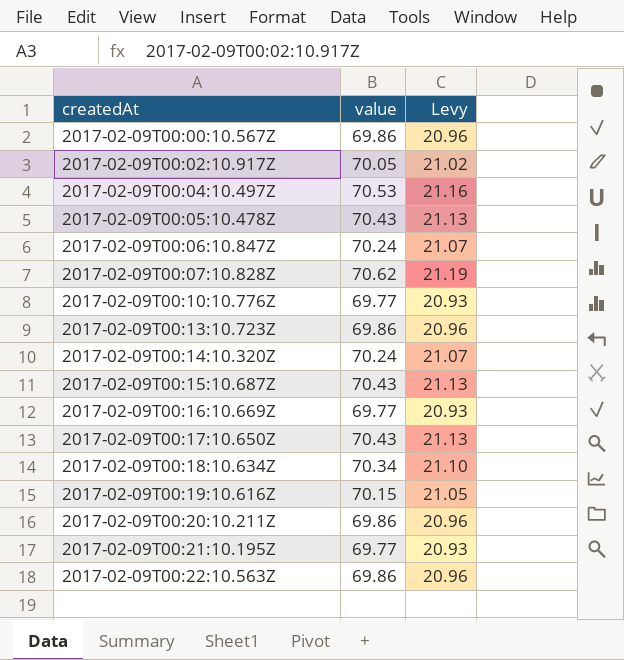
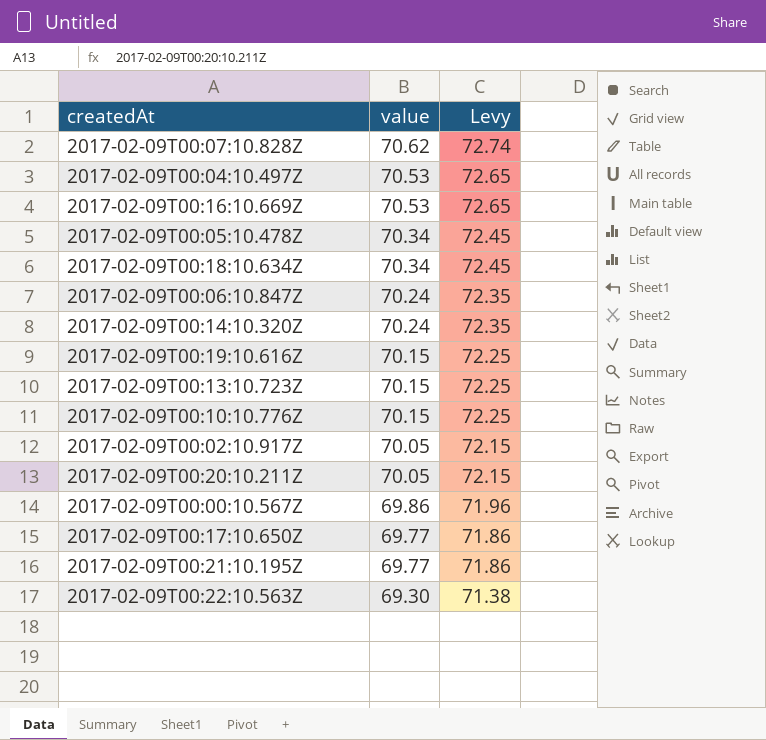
row order: createdAt ascending -> value descending
column Levy | formula: [value] * 0.3 -> [value] * 1.03
row 2017-02-09T00:15:10.687Z: 70.43 | 21.13 -> none
2017-02-09T00:16:10.669Z | value: 69.77 -> 70.53
2017-02-09T00:05:10.478Z | value: 70.43 -> 70.34
2017-02-09T00:13:10.723Z | value: 69.86 -> 70.15
2017-02-09T00:10:10.776Z | value: 69.77 -> 70.15
2017-02-09T00:20:10.211Z | value: 69.86 -> 70.05
2017-02-09T00:17:10.650Z | value: 70.43 -> 69.77
2017-02-09T00:22:10.563Z | value: 69.86 -> 69.30

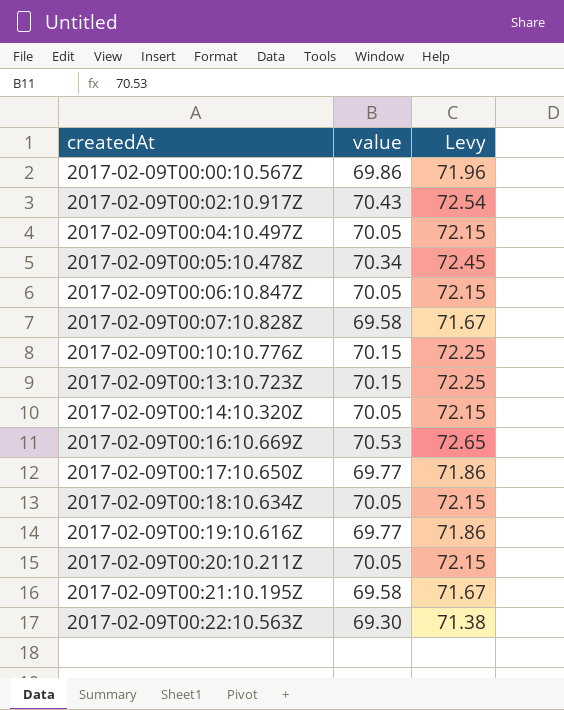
row order: value descending -> createdAt ascending
2017-02-09T00:02:10.917Z | value: 70.05 -> 70.43
2017-02-09T00:02:10.917Z | Levy: 72.15 -> 72.54
2017-02-09T00:04:10.497Z | value: 70.53 -> 70.05
2017-02-09T00:04:10.497Z | Levy: 72.65 -> 72.15
2017-02-09T00:06:10.847Z | value: 70.24 -> 70.05
2017-02-09T00:06:10.847Z | Levy: 72.35 -> 72.15
2017-02-09T00:07:10.828Z | value: 70.62 -> 69.58
2017-02-09T00:07:10.828Z | Levy: 72.74 -> 71.67
2017-02-09T00:14:10.320Z | value: 70.24 -> 70.05
2017-02-09T00:14:10.320Z | Levy: 72.35 -> 72.15
2017-02-09T00:18:10.634Z | value: 70.34 -> 70.05
2017-02-09T00:18:10.634Z | Levy: 72.45 -> 72.15
2017-02-09T00:19:10.616Z | value: 70.15 -> 69.77
2017-02-09T00:19:10.616Z | Levy: 72.25 -> 71.86
2017-02-09T00:21:10.195Z | value: 69.77 -> 69.58
2017-02-09T00:21:10.195Z | Levy: 71.86 -> 71.67

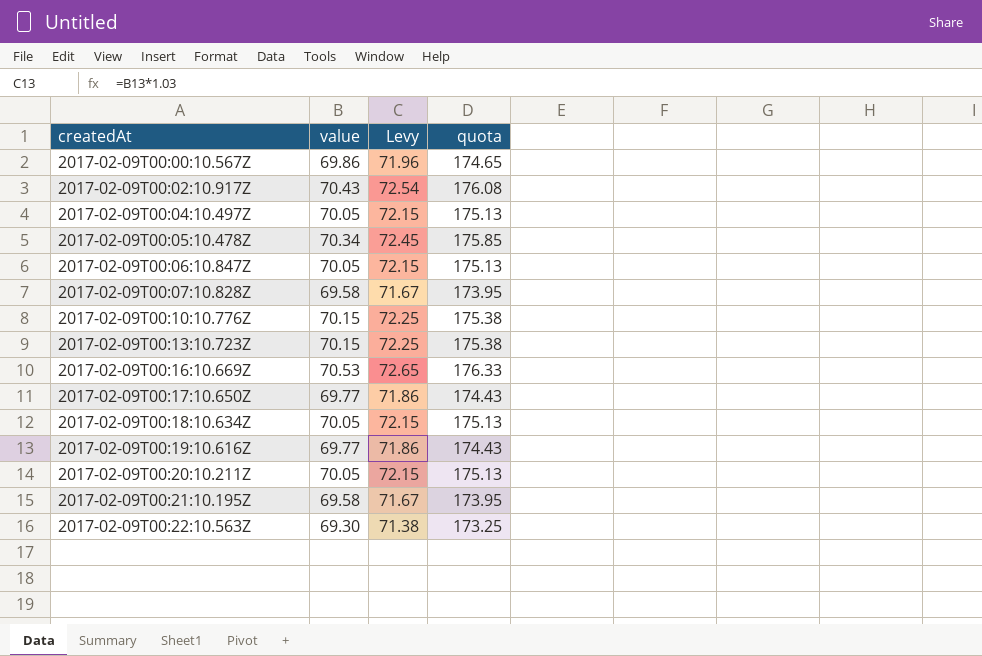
column quota | formula: none -> [value] * 2.5
row 2017-02-09T00:14:10.320Z: 70.05 | 72.15 -> none

